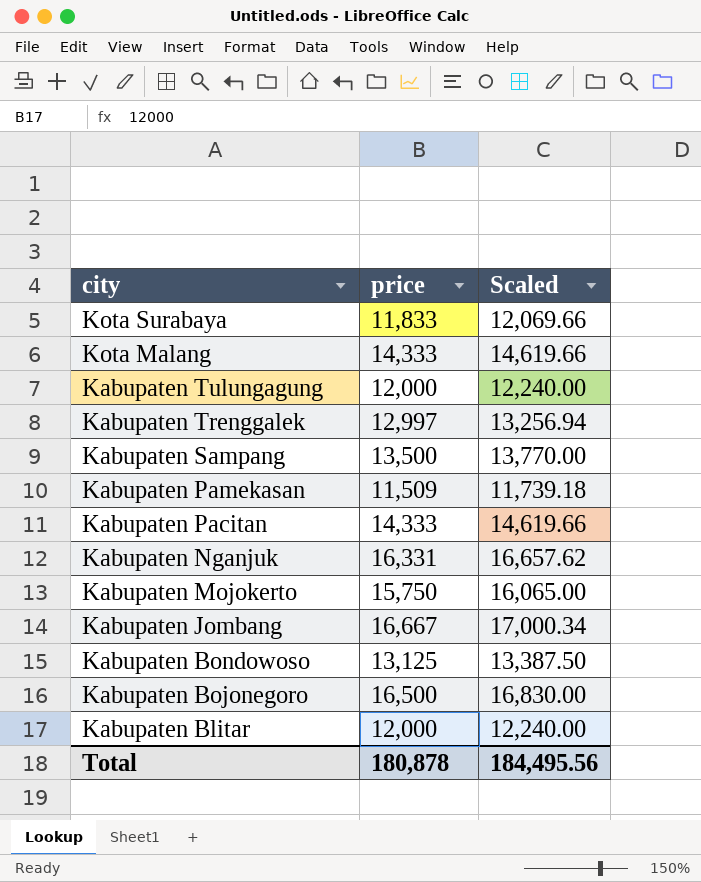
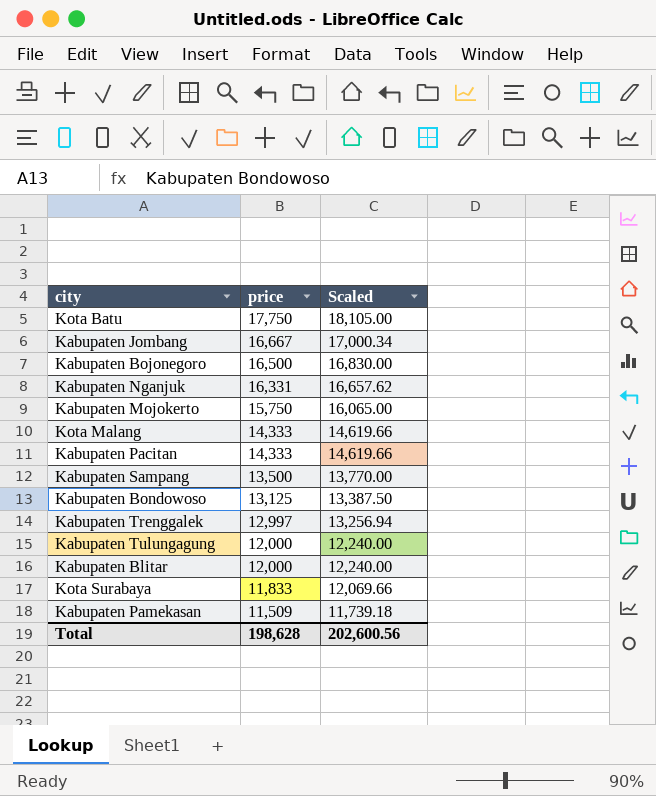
row order: city descending -> price descending
row Kota Batu: none -> 17,750 | 18,105.00
Total | price: 180,878 -> 198,628
Total | Scaled: 184,495.56 -> 202,600.56

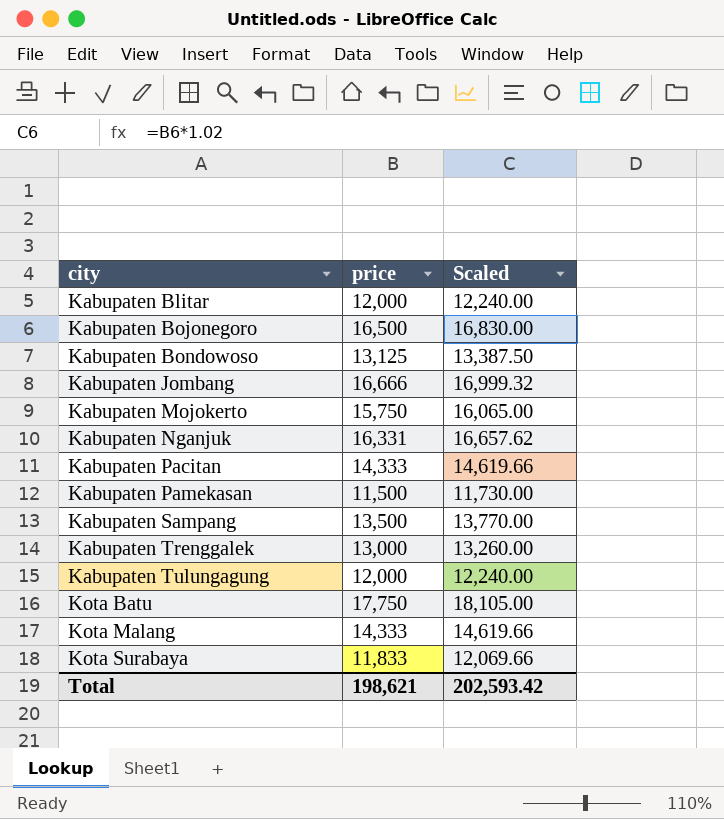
row order: price descending -> city ascending
Kabupaten Jombang | price: 16,667 -> 16,666
Kabupaten Jombang | Scaled: 17,000.34 -> 16,999.32
Kabupaten Pamekasan | price: 11,509 -> 11,500
Kabupaten Pamekasan | Scaled: 11,739.18 -> 11,730.00
Kabupaten Trenggalek | price: 12,997 -> 13,000
Kabupaten Trenggalek | Scaled: 13,256.94 -> 13,260.00
Total | price: 198,628 -> 198,621
Total | Scaled: 202,600.56 -> 202,593.42

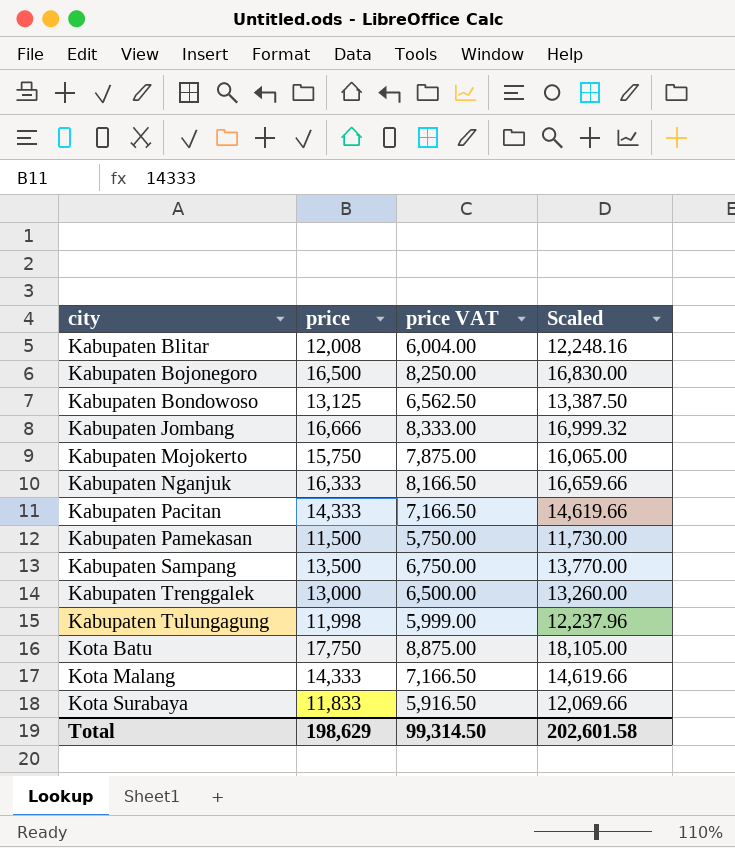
column price VAT | formula: none -> [price] * 0.5
Kabupaten Blitar | price: 12,000 -> 12,008
Kabupaten Blitar | Scaled: 12,240.00 -> 12,248.16
Kabupaten Nganjuk | price: 16,331 -> 16,333
Kabupaten Nganjuk | Scaled: 16,657.62 -> 16,659.66
Kabupaten Tulungagung | price: 12,000 -> 11,998
Kabupaten Tulungagung | Scaled: 12,240.00 -> 12,237.96
Total | price: 198,621 -> 198,629
Total | Scaled: 202,593.42 -> 202,601.58

